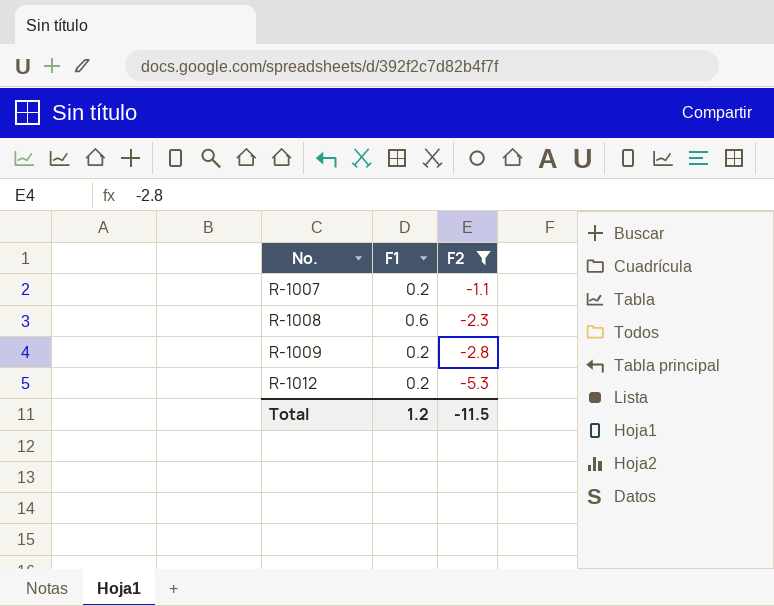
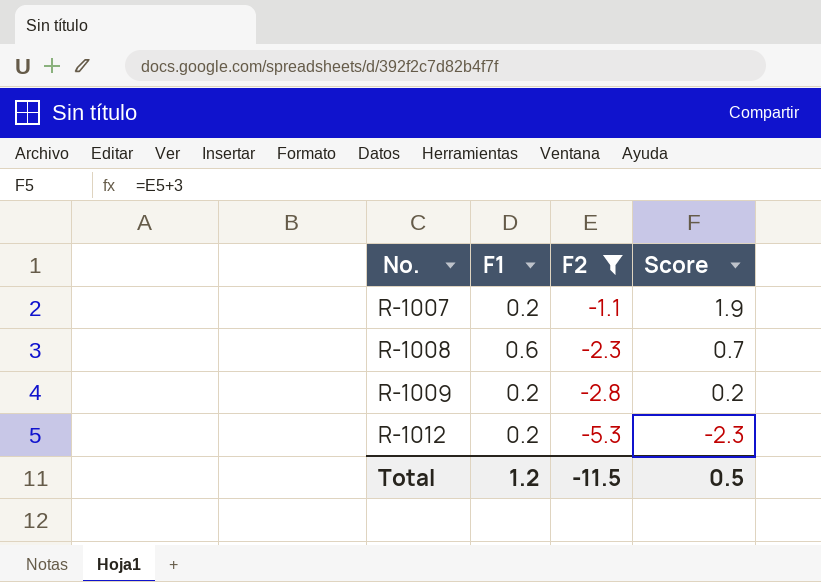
column Score | formula: none -> [F2] + 3

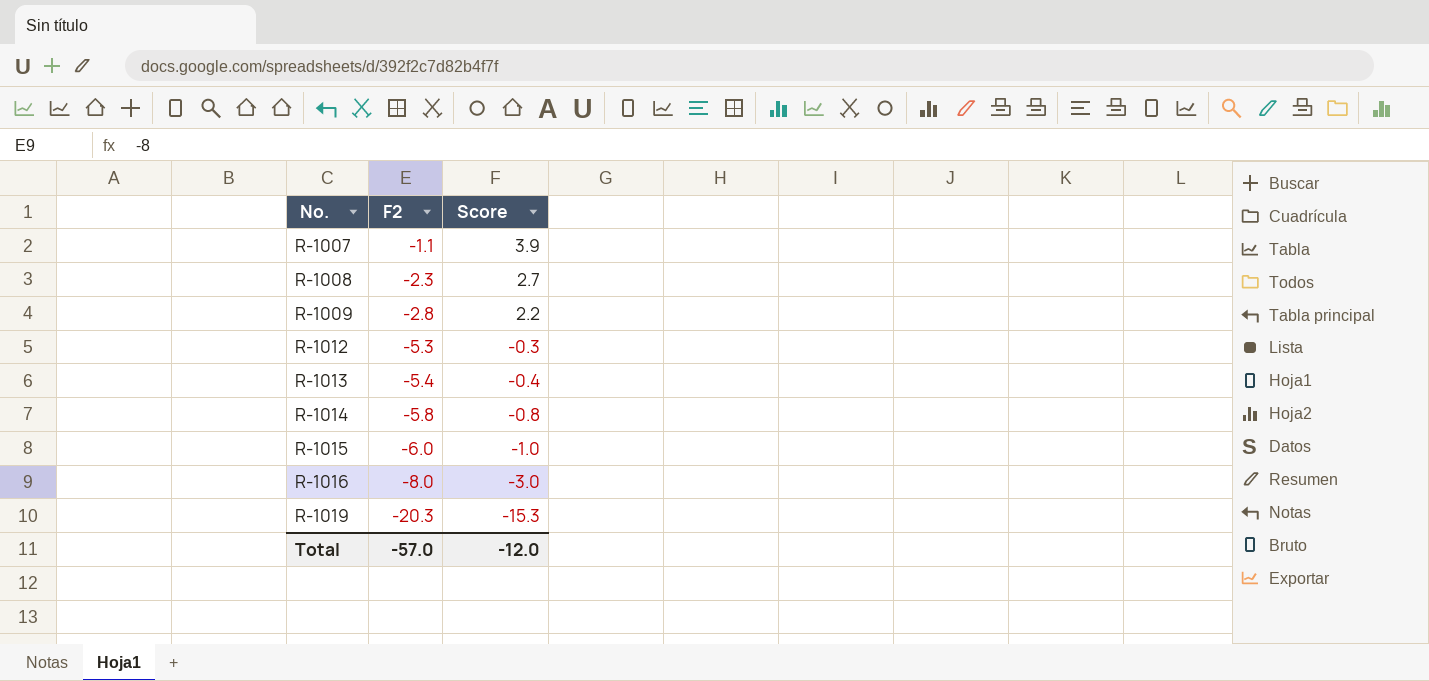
filter: F2 >= -5.3 -> none
column F1 | position: 2 -> none
column Score | formula: [F2] + 3 -> [F2] + 5
Total | F2: -11.5 -> -57.0
Total | Score: 0.5 -> -12.0

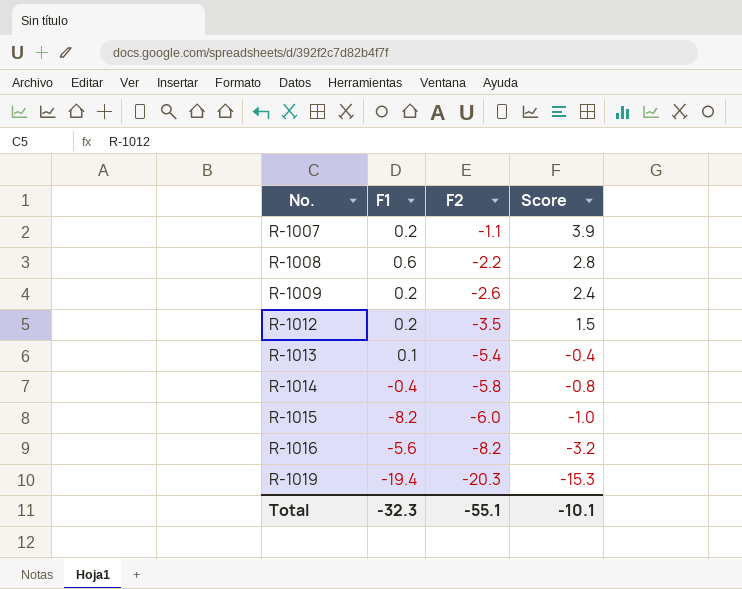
column F1 | position: none -> 2
R-1008 | F2: -2.3 -> -2.2
R-1008 | Score: 2.7 -> 2.8
R-1009 | F2: -2.8 -> -2.6
R-1009 | Score: 2.2 -> 2.4
R-1012 | F2: -5.3 -> -3.5
R-1012 | Score: -0.3 -> 1.5
R-1016 | F2: -8.0 -> -8.2
R-1016 | Score: -3.0 -> -3.2
Total | F2: -57.0 -> -55.1
Total | Score: -12.0 -> -10.1

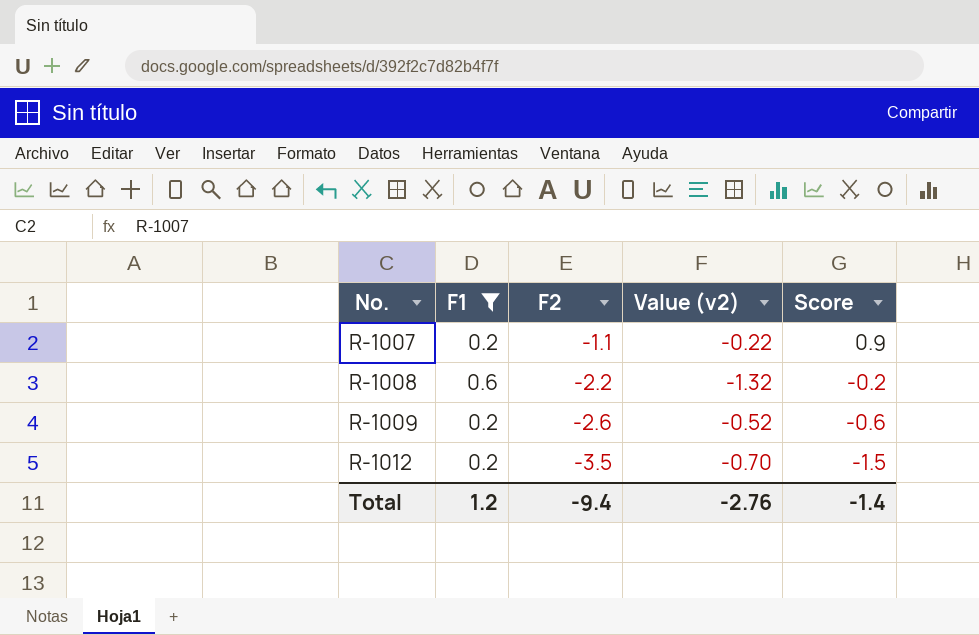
filter: none -> F1 >= 0.2
column Value (v2) | formula: none -> [F1] * [F2]
column Score | formula: [F2] + 5 -> [F2] + 2
Total | F1: -32.3 -> 1.2
Total | F2: -55.1 -> -9.4
Total | Score: -10.1 -> -1.4

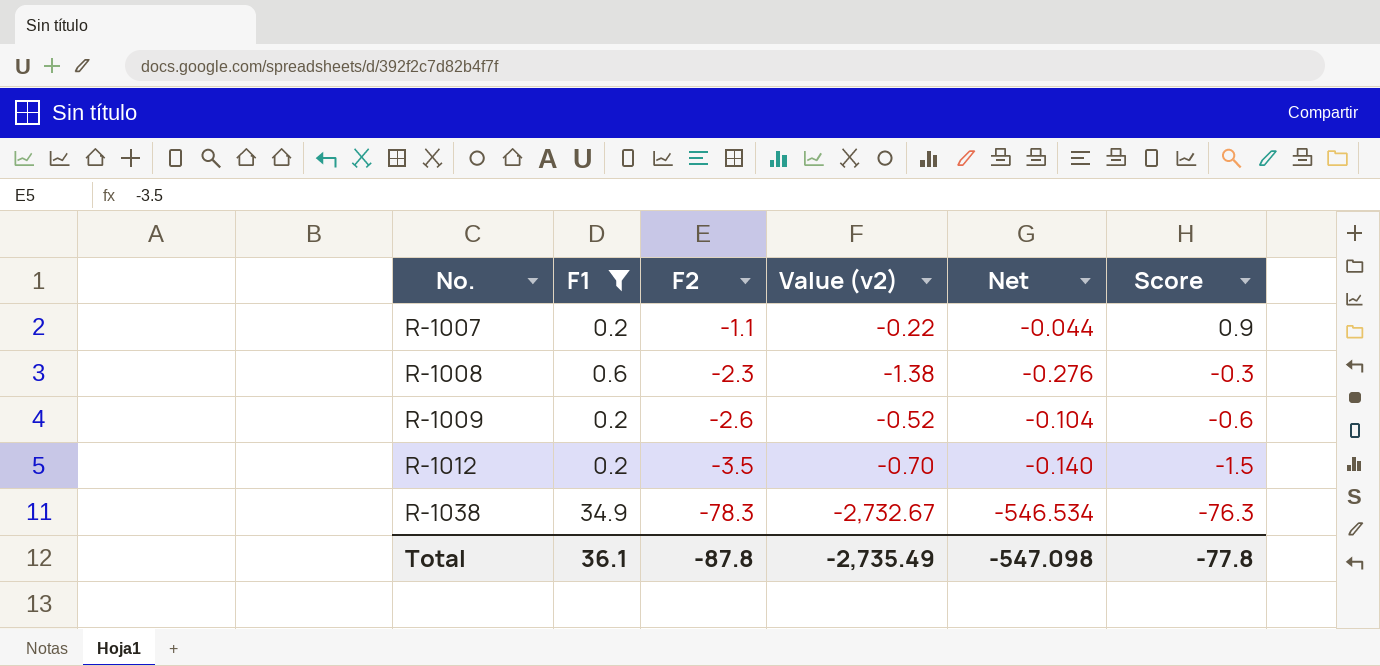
column Net | formula: none -> [Value (v2)] * 0.2
R-1008 | F2: -2.2 -> -2.3
R-1008 | Value (v2): -1.32 -> -1.38
R-1008 | Score: -0.2 -> -0.3
row R-1038: none -> 34.9 | -78.3 | -2,732.67 | -546.534 | -76.3
Total | F1: 1.2 -> 36.1
Total | F2: -9.4 -> -87.8
Total | Value (v2): -2.76 -> -2,735.49
Total | Score: -1.4 -> -77.8

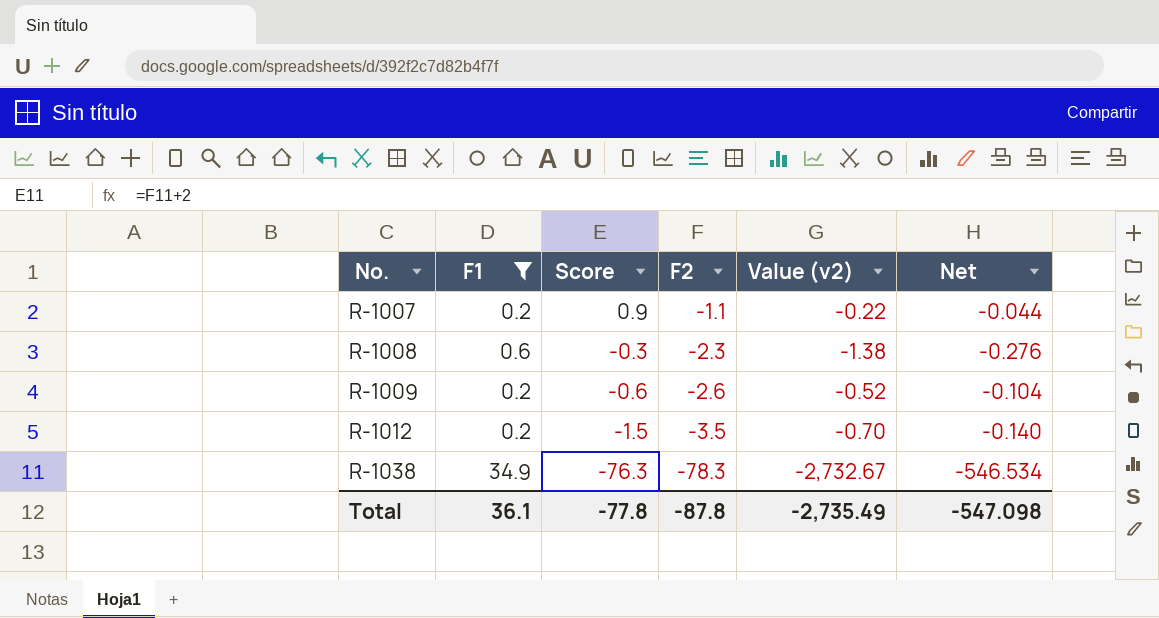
column Score | position: 6 -> 3

